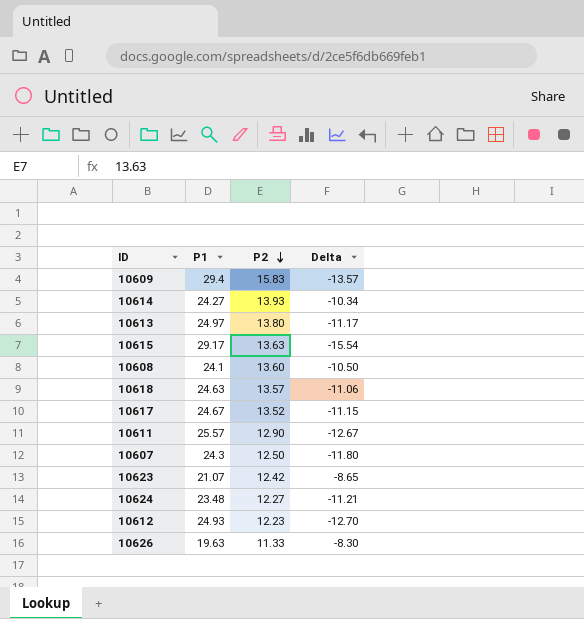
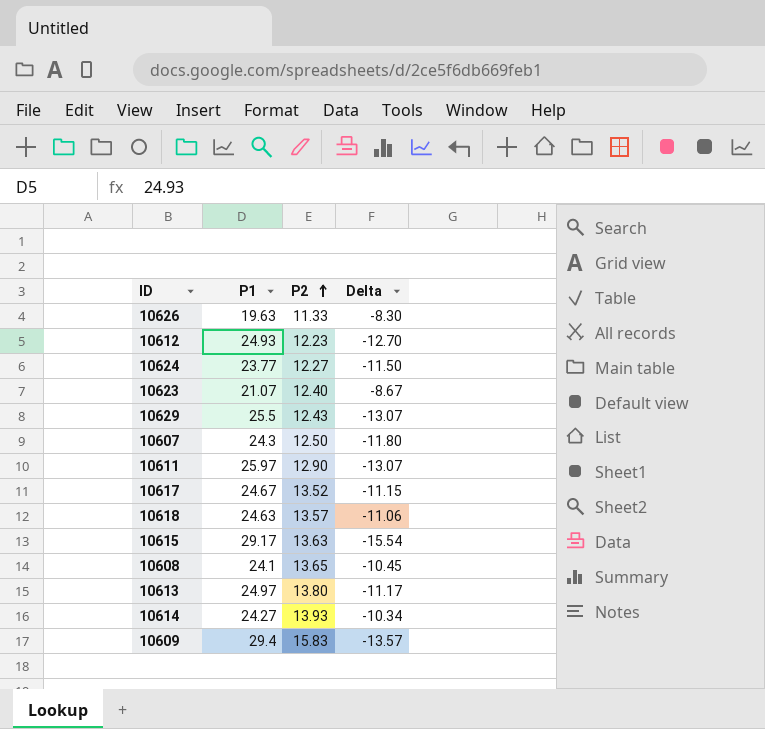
row order: P2 descending -> P2 ascending
10624 | P1: 23.48 -> 23.77
10624 | Delta: -11.21 -> -11.50
10623 | P2: 12.42 -> 12.40
10623 | Delta: -8.65 -> -8.67
row 10629: none -> 25.5 | 12.43 | -13.07
10611 | P1: 25.57 -> 25.97
10611 | Delta: -12.67 -> -13.07
10608 | P2: 13.60 -> 13.65
10608 | Delta: -10.50 -> -10.45

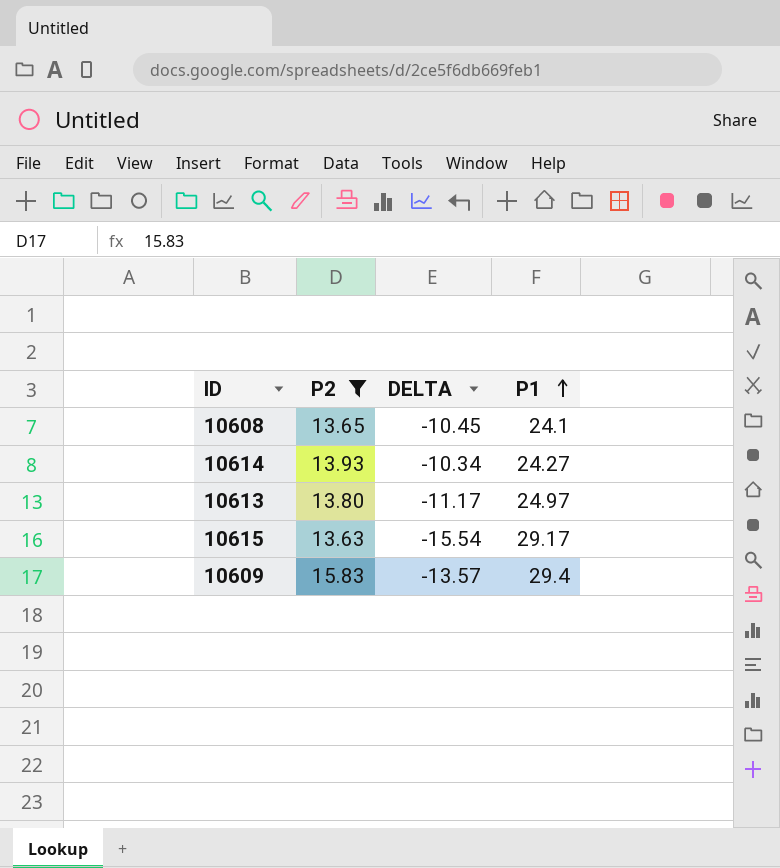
filter: none -> P2 >= 13.63
row order: P2 ascending -> P1 ascending
column name: Delta -> DELTA
column P1 | position: 2 -> 4

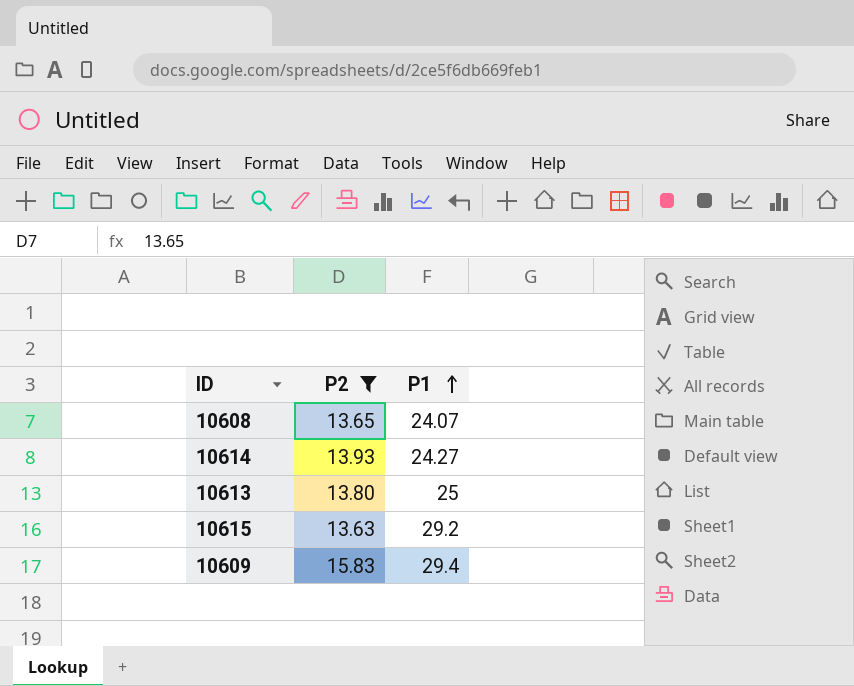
column DELTA | formula: [P2] - [P1] -> none
10608 | P1: 24.1 -> 24.07
10613 | P1: 24.97 -> 25
10615 | P1: 29.17 -> 29.2

